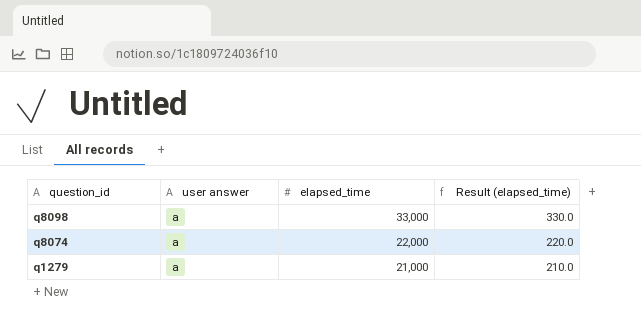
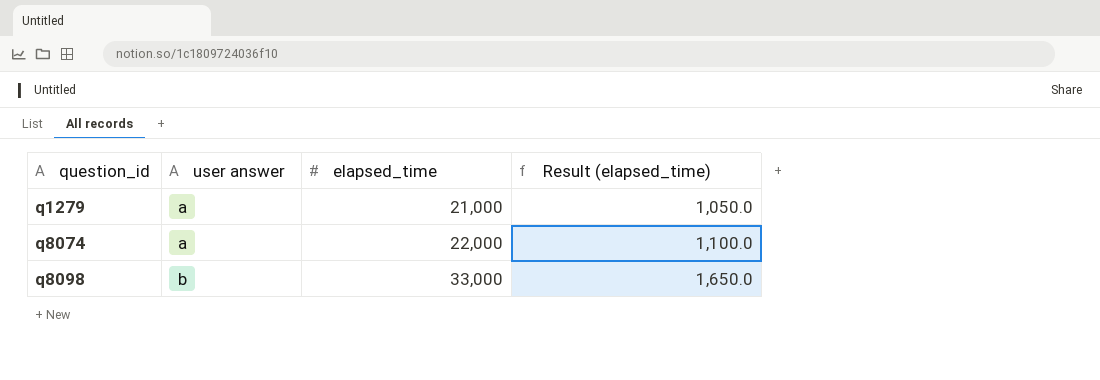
row order: question_id descending -> question_id ascending
column Result (elapsed_time) | formula: [elapsed_time] * 0.01 -> [elapsed_time] * 0.05
q8098 | user answer: a -> b

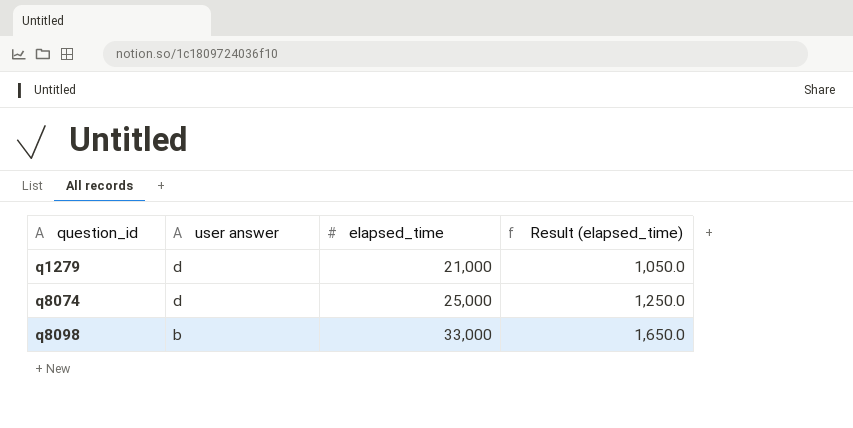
q1279 | user answer: a -> d
q8074 | user answer: a -> d
q8074 | elapsed_time: 22,000 -> 25,000
q8074 | Result (elapsed_time): 1,100.0 -> 1,250.0

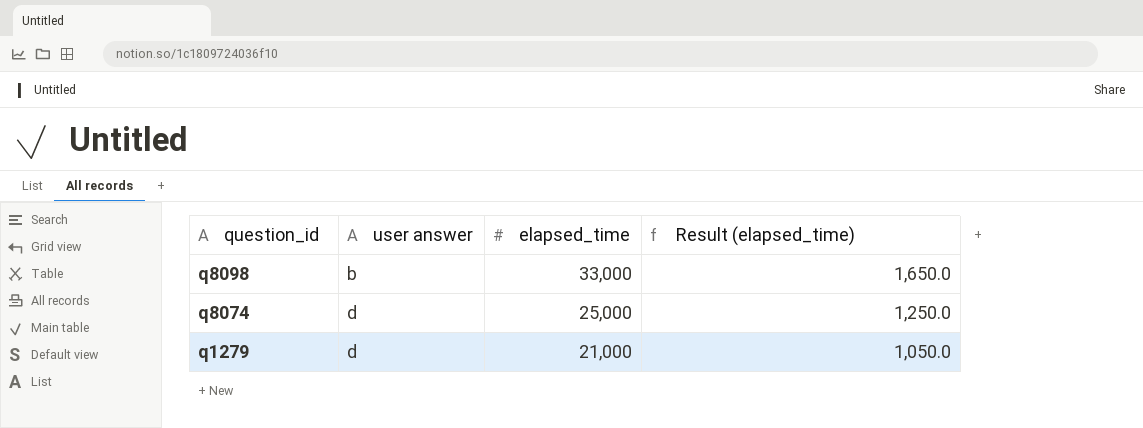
row order: question_id ascending -> question_id descending

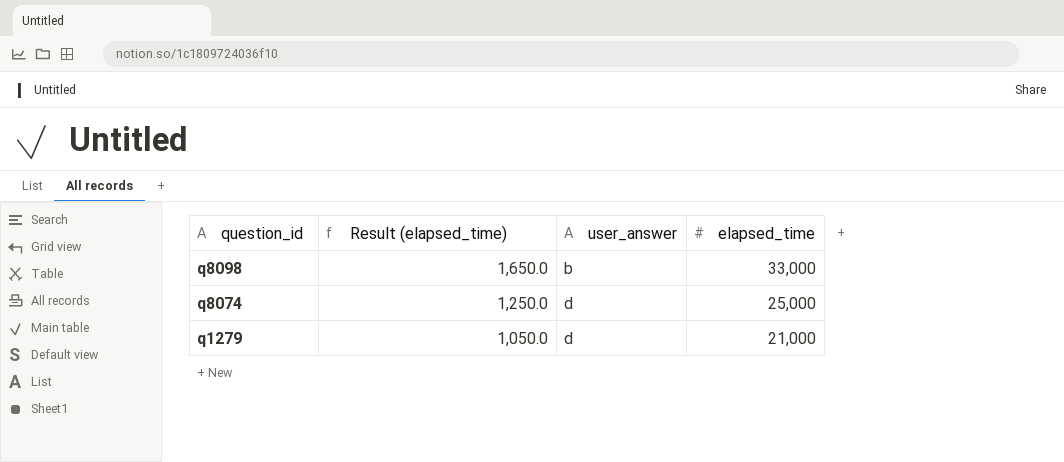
column Result (elapsed_time) | position: 4 -> 2
column name: user answer -> user_answer

